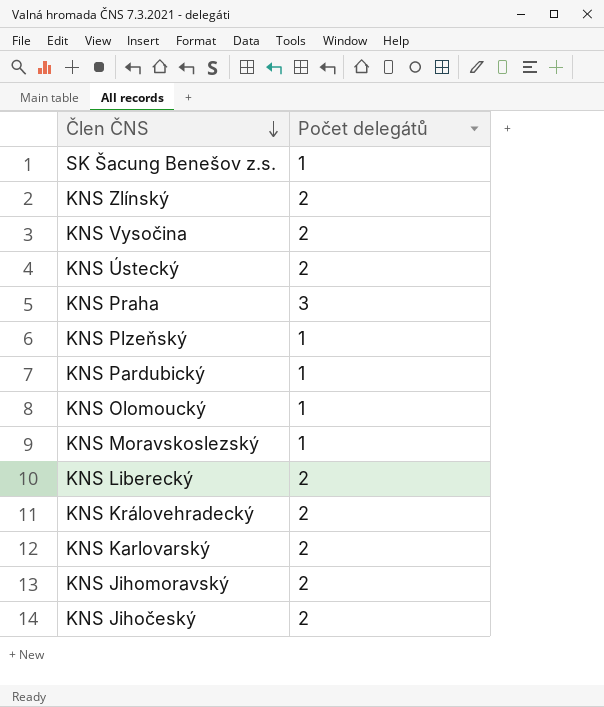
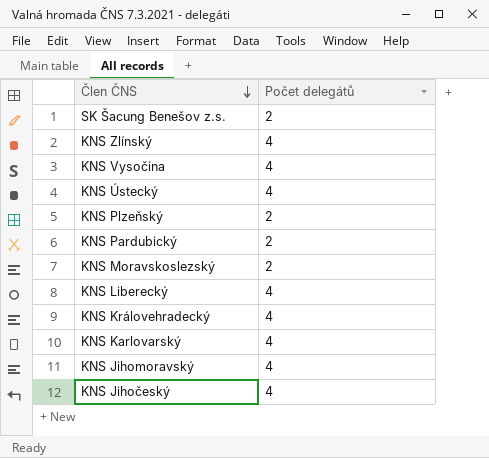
row KNS Praha: 3 -> none
row KNS Olomoucký: 1 -> none
SK Šacung Benešov z.s. | Počet delegátů: 1 -> 2
KNS Zlínský | Počet delegátů: 2 -> 4
KNS Vysočina | Počet delegátů: 2 -> 4
KNS Ústecký | Počet delegátů: 2 -> 4
KNS Plzeňský | Počet delegátů: 1 -> 2
KNS Pardubický | Počet delegátů: 1 -> 2
KNS Moravskoslezský | Počet delegátů: 1 -> 2
KNS Liberecký | Počet delegátů: 2 -> 4
KNS Královehradecký | Počet delegátů: 2 -> 4
KNS Karlovarský | Počet delegátů: 2 -> 4
KNS Jihomoravský | Počet delegátů: 2 -> 4
KNS Jihočeský | Počet delegátů: 2 -> 4

